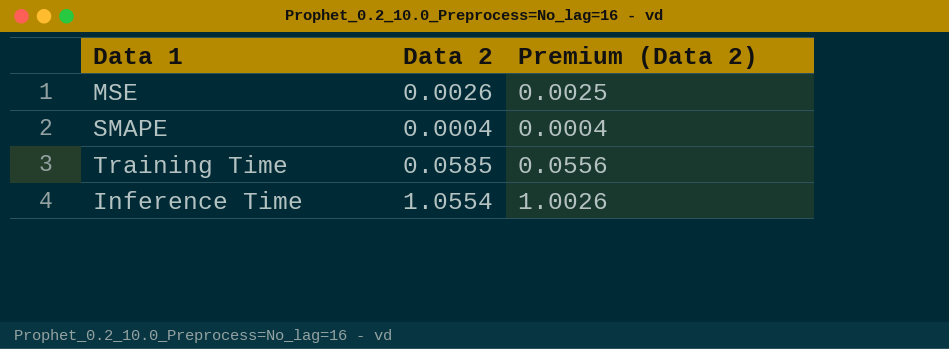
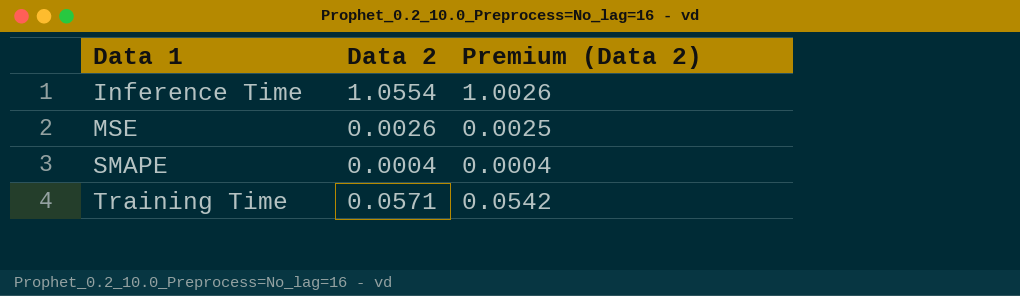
row order: none -> Data 1 ascending
Training Time | Data 2: 0.0585 -> 0.0571
Training Time | Premium (Data 2): 0.0556 -> 0.0542

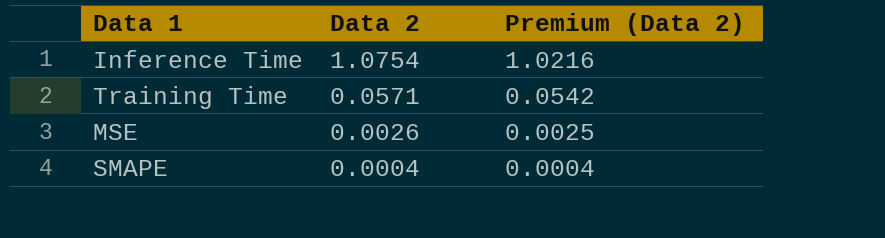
row order: Data 1 ascending -> Data 2 descending
Inference Time | Data 2: 1.0554 -> 1.0754
Inference Time | Premium (Data 2): 1.0026 -> 1.0216

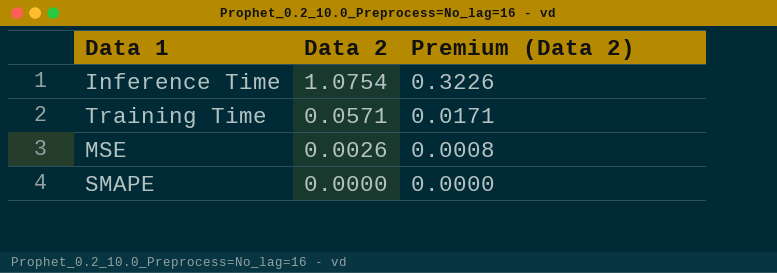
column Premium (Data 2) | formula: [Data 2] * 0.95 -> [Data 2] * 0.3
SMAPE | Data 2: 0.0004 -> 0.0000

